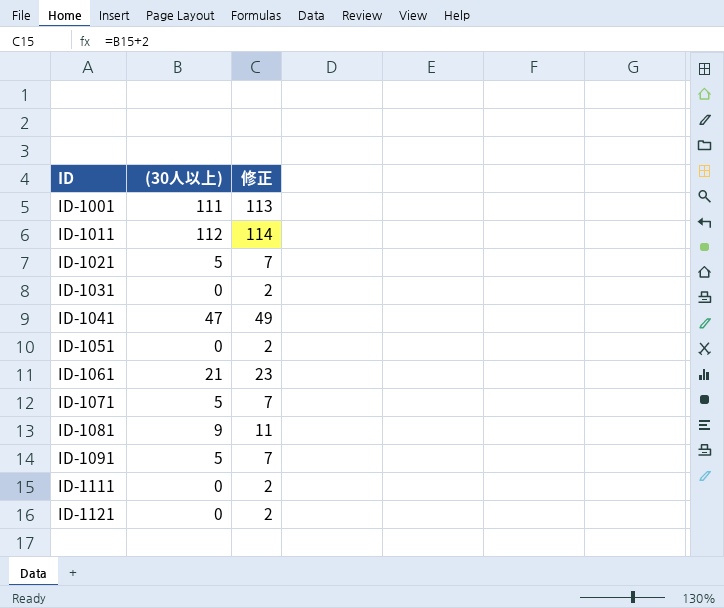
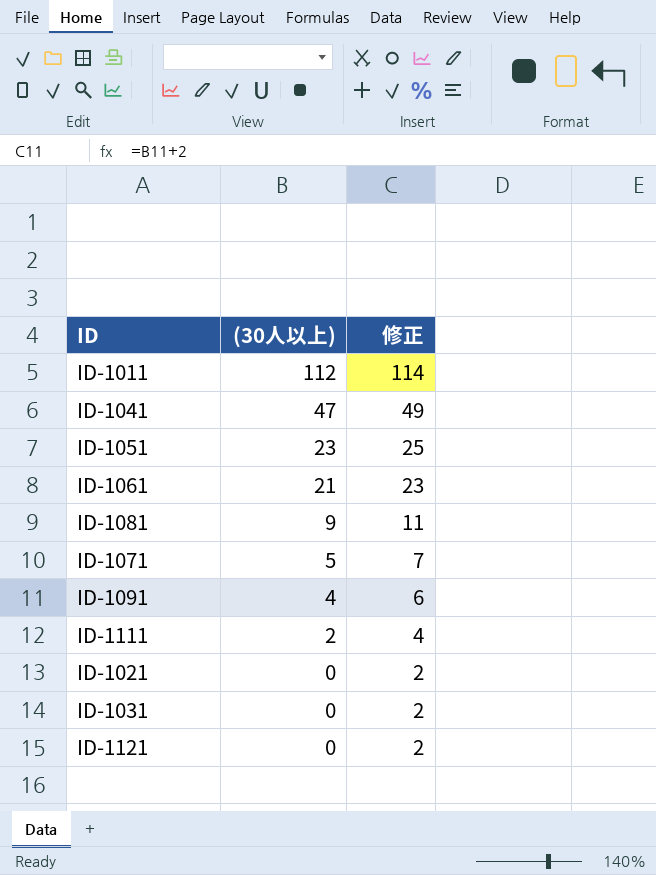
row order: ID ascending -> (30人以上) descending
row ID-1001: 111 | 113 -> none
ID-1051 | (30人以上): 0 -> 23
ID-1051 | 修正: 2 -> 25
ID-1091 | (30人以上): 5 -> 4
ID-1091 | 修正: 7 -> 6
ID-1111 | (30人以上): 0 -> 2
ID-1111 | 修正: 2 -> 4
ID-1021 | (30人以上): 5 -> 0
ID-1021 | 修正: 7 -> 2

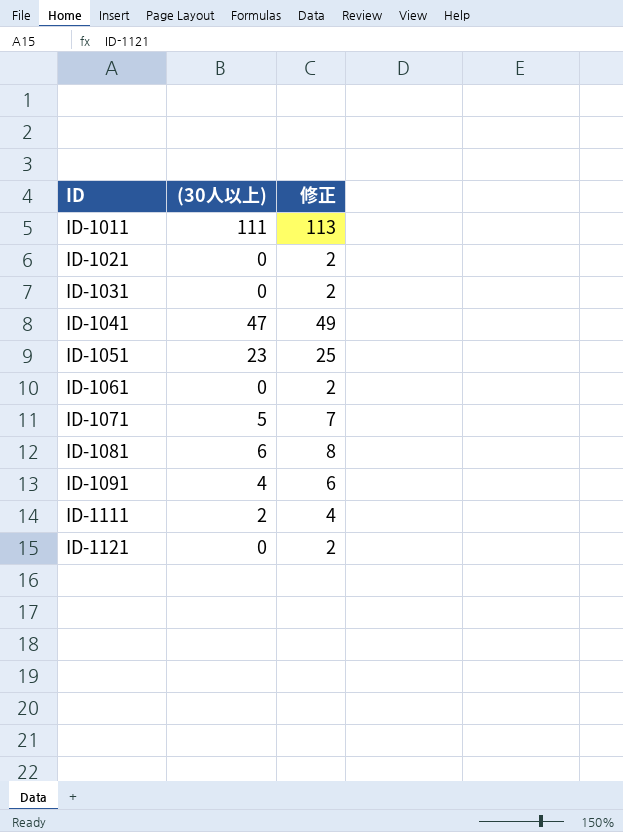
row order: (30人以上) descending -> ID ascending
ID-1011 | (30人以上): 112 -> 111
ID-1011 | 修正: 114 -> 113
ID-1061 | (30人以上): 21 -> 0
ID-1061 | 修正: 23 -> 2
ID-1081 | (30人以上): 9 -> 6
ID-1081 | 修正: 11 -> 8

